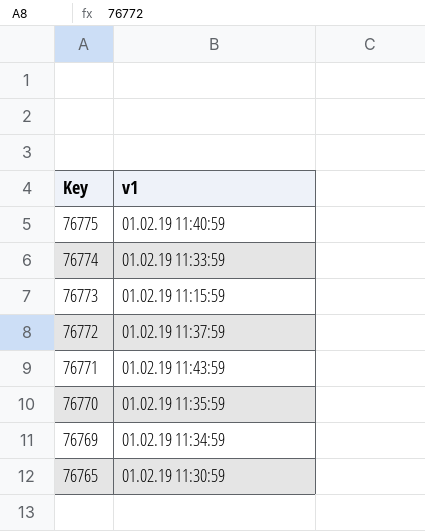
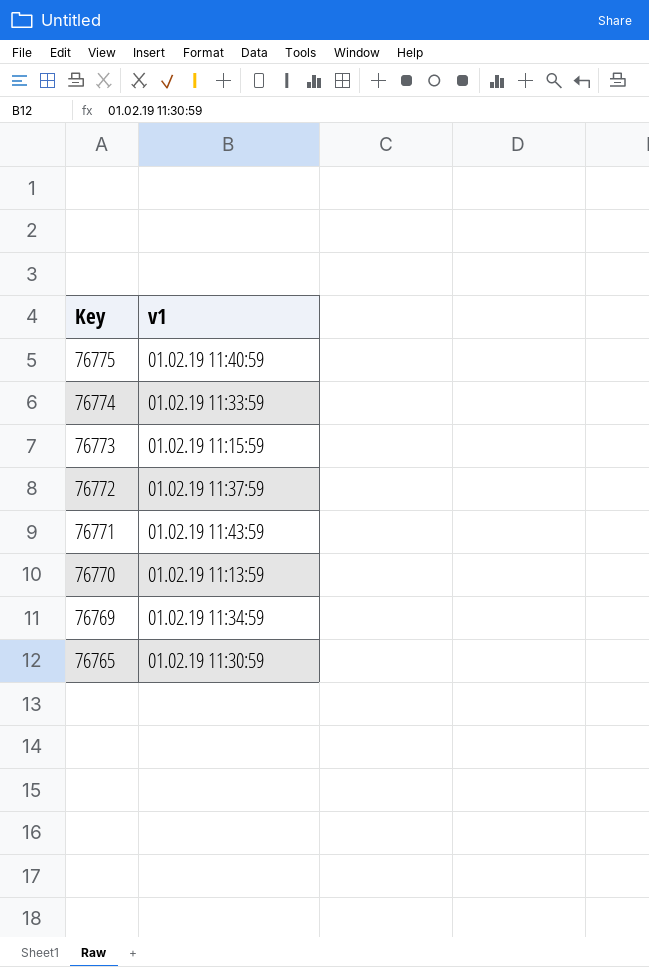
76770 | v1: 01.02.19 11:35:59 -> 01.02.19 11:13:59

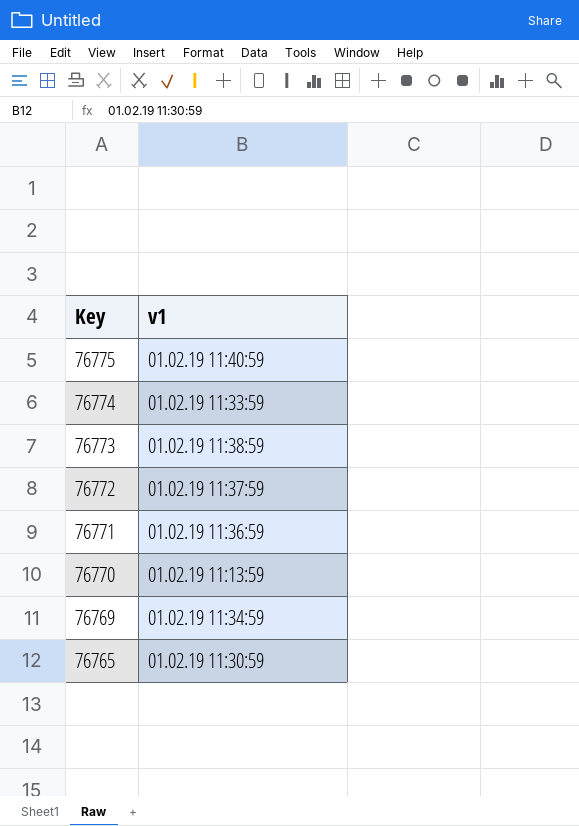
76773 | v1: 01.02.19 11:15:59 -> 01.02.19 11:38:59
76771 | v1: 01.02.19 11:43:59 -> 01.02.19 11:36:59

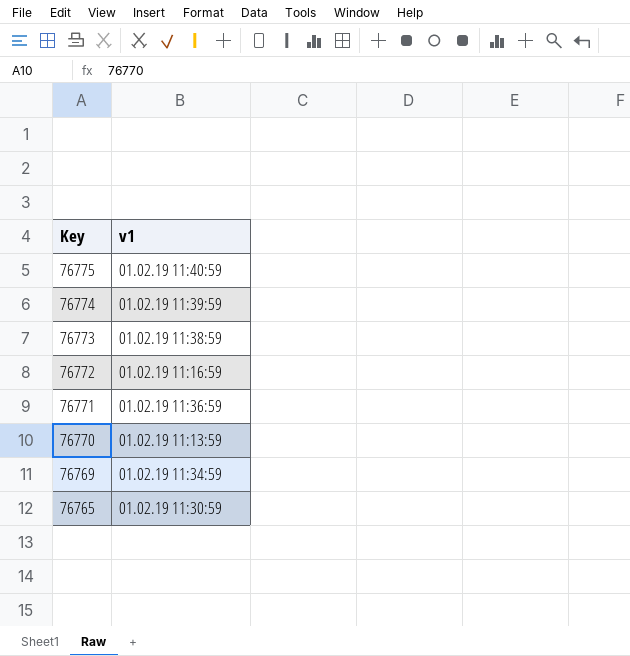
76774 | v1: 01.02.19 11:33:59 -> 01.02.19 11:39:59
76772 | v1: 01.02.19 11:37:59 -> 01.02.19 11:16:59

